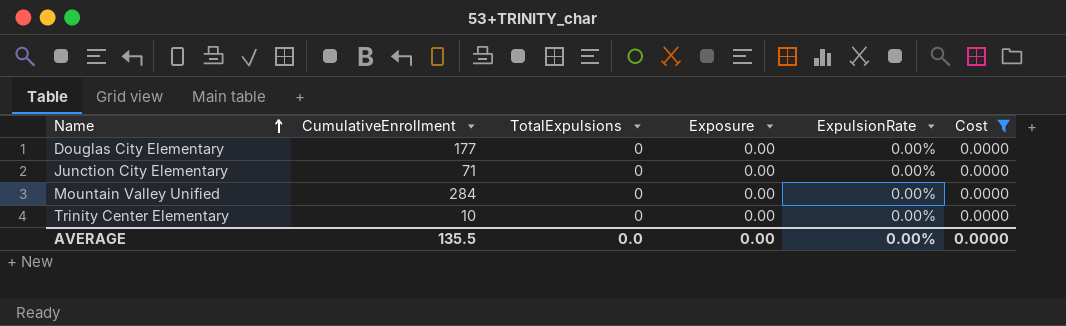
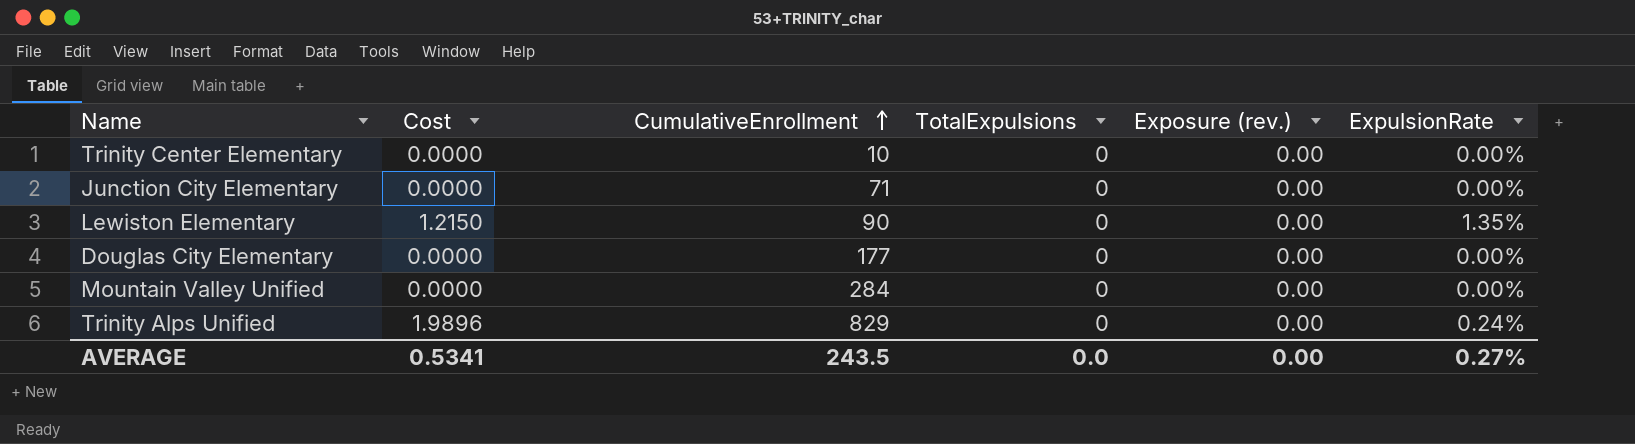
filter: Cost = 0.0000 -> none
row order: Name ascending -> CumulativeEnrollment ascending
column Cost | position: 6 -> 2
column name: Exposure -> Exposure (rev.)
AVERAGE | Cost: 0.0000 -> 0.5341
AVERAGE | CumulativeEnrollment: 135.5 -> 243.5
AVERAGE | ExpulsionRate: 0.00% -> 0.27%

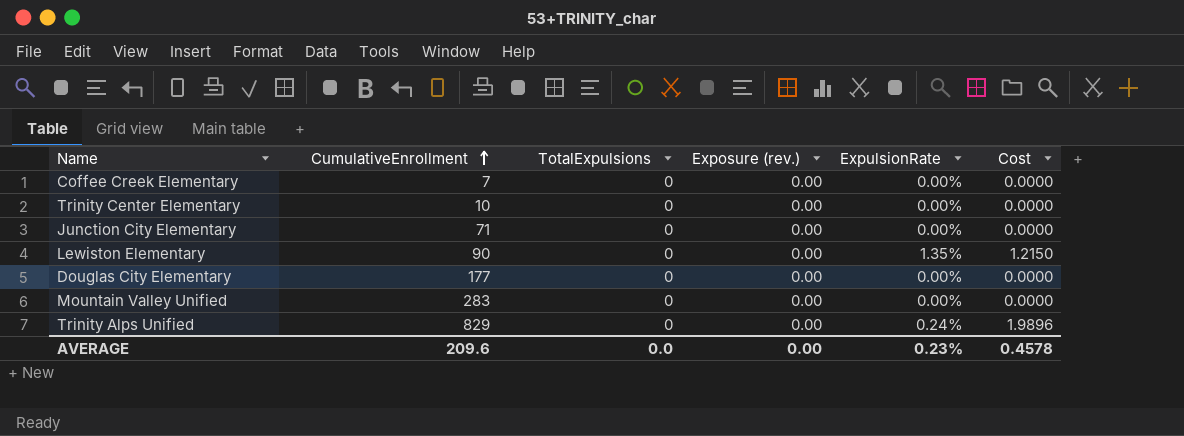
column Cost | position: 2 -> 6
row Coffee Creek Elementary: none -> 7 | 0 | 0.00 | 0.00% | 0.0000
Mountain Valley Unified | CumulativeEnrollment: 284 -> 283
AVERAGE | CumulativeEnrollment: 243.5 -> 209.6
AVERAGE | ExpulsionRate: 0.27% -> 0.23%
AVERAGE | Cost: 0.5341 -> 0.4578

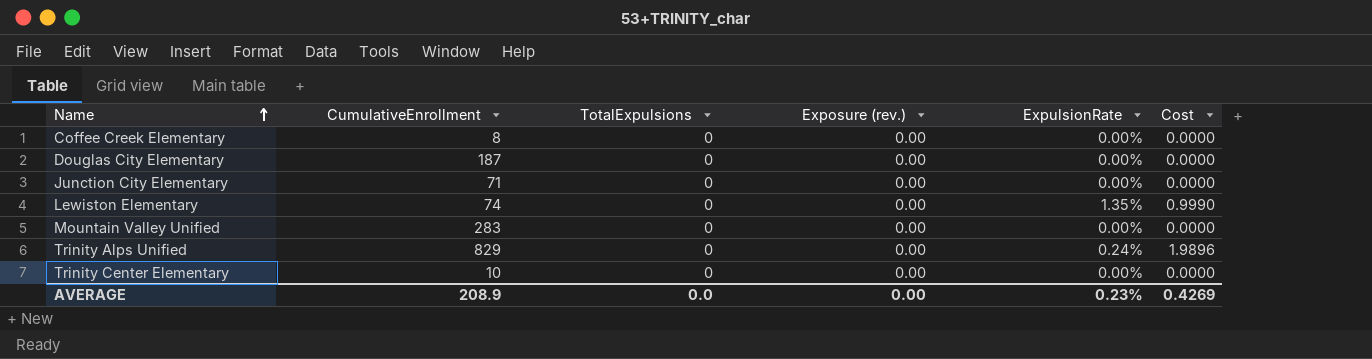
row order: CumulativeEnrollment ascending -> Name ascending
Coffee Creek Elementary | CumulativeEnrollment: 7 -> 8
Douglas City Elementary | CumulativeEnrollment: 177 -> 187
Lewiston Elementary | CumulativeEnrollment: 90 -> 74
Lewiston Elementary | Cost: 1.2150 -> 0.9990
AVERAGE | CumulativeEnrollment: 209.6 -> 208.9
AVERAGE | Cost: 0.4578 -> 0.4269

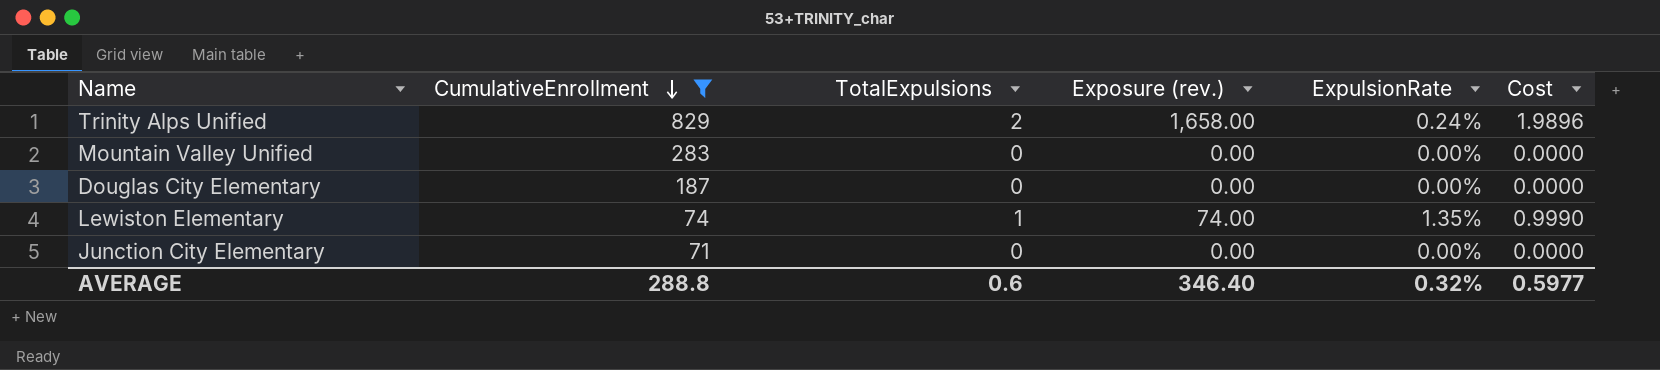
filter: none -> CumulativeEnrollment >= 71
row order: Name ascending -> CumulativeEnrollment descending
Trinity Alps Unified | TotalExpulsions: 0 -> 2
Trinity Alps Unified | Exposure (rev.): 0.00 -> 1,658.00
Lewiston Elementary | TotalExpulsions: 0 -> 1
Lewiston Elementary | Exposure (rev.): 0.00 -> 74.00
AVERAGE | CumulativeEnrollment: 208.9 -> 288.8
AVERAGE | TotalExpulsions: 0.0 -> 0.6
AVERAGE | Exposure (rev.): 0.00 -> 346.40
AVERAGE | ExpulsionRate: 0.23% -> 0.32%
AVERAGE | Cost: 0.4269 -> 0.5977

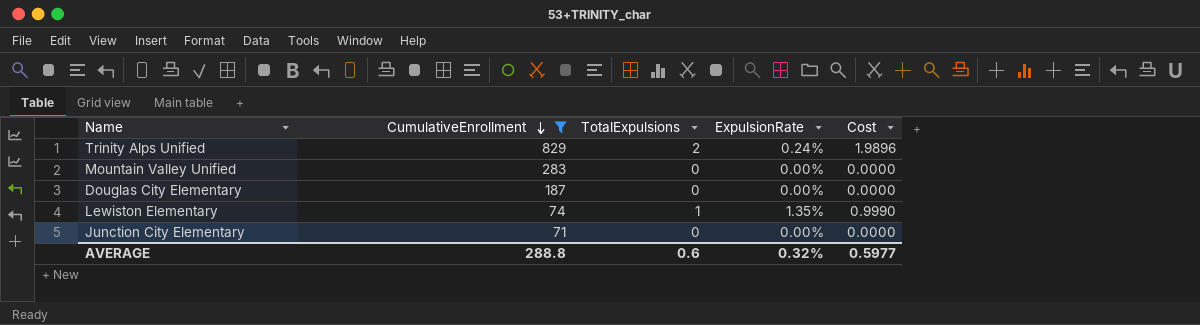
column Exposure (rev.) | formula: [CumulativeEnrollment] * [TotalExpulsions] -> none

